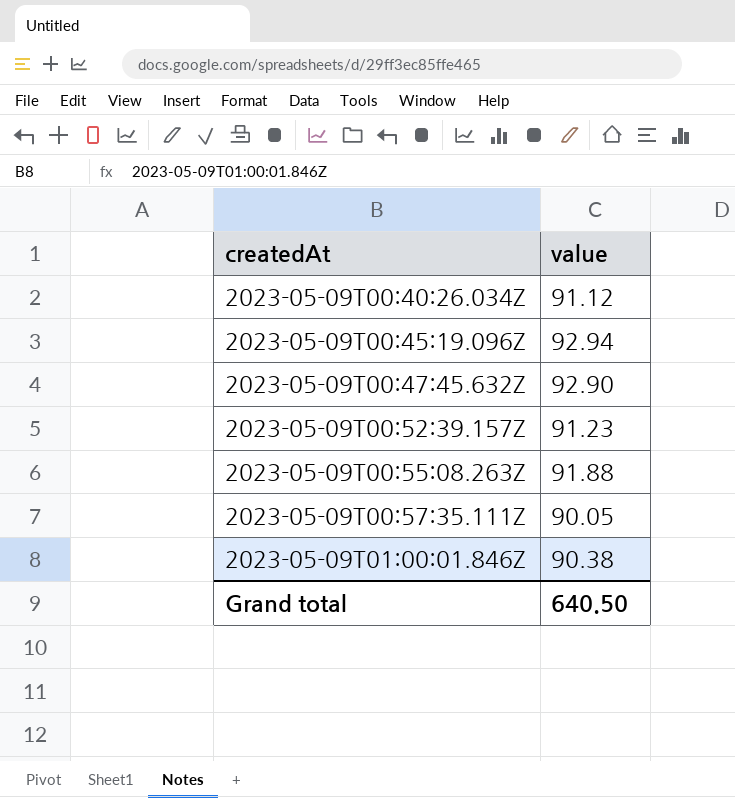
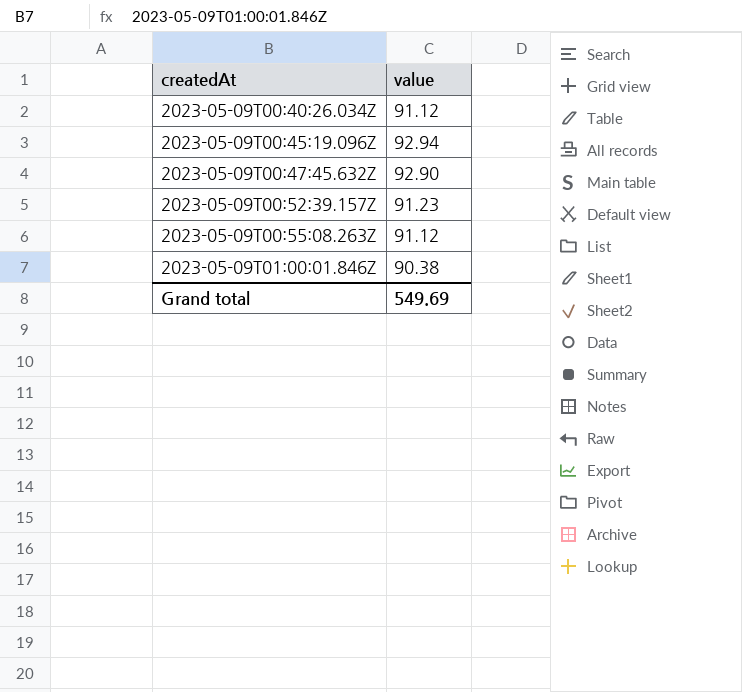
row 2023-05-09T00:57:35.111Z: 90.05 -> none
2023-05-09T00:55:08.263Z | value: 91.88 -> 91.12
Grand total | value: 640.50 -> 549.69

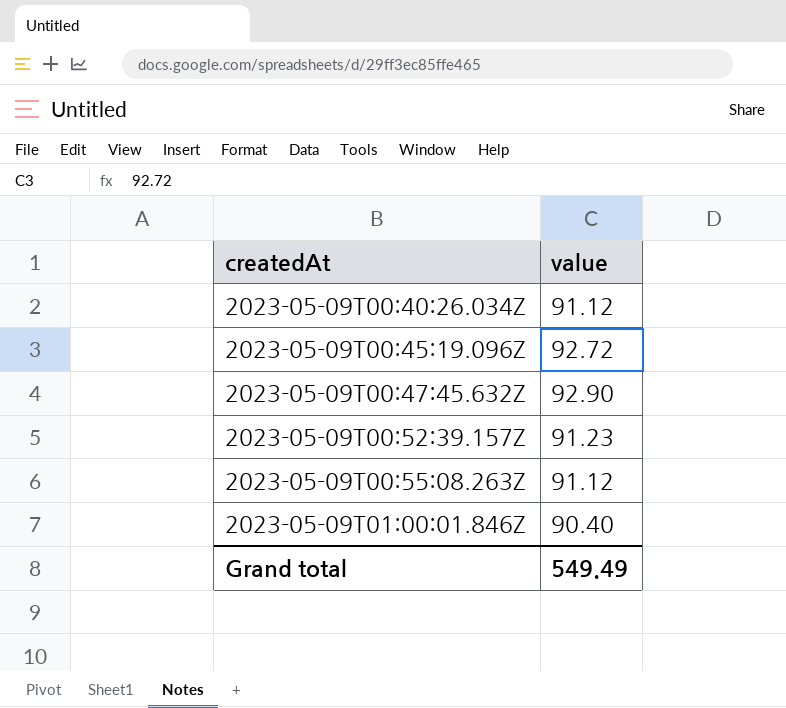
2023-05-09T00:45:19.096Z | value: 92.94 -> 92.72
2023-05-09T01:00:01.846Z | value: 90.38 -> 90.40
Grand total | value: 549.69 -> 549.49

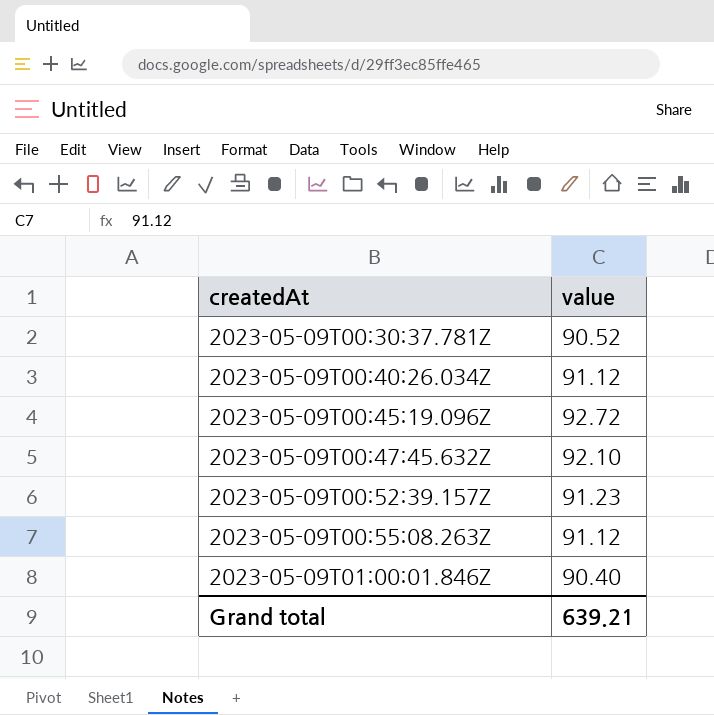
row 2023-05-09T00:30:37.781Z: none -> 90.52
2023-05-09T00:47:45.632Z | value: 92.90 -> 92.10
Grand total | value: 549.49 -> 639.21

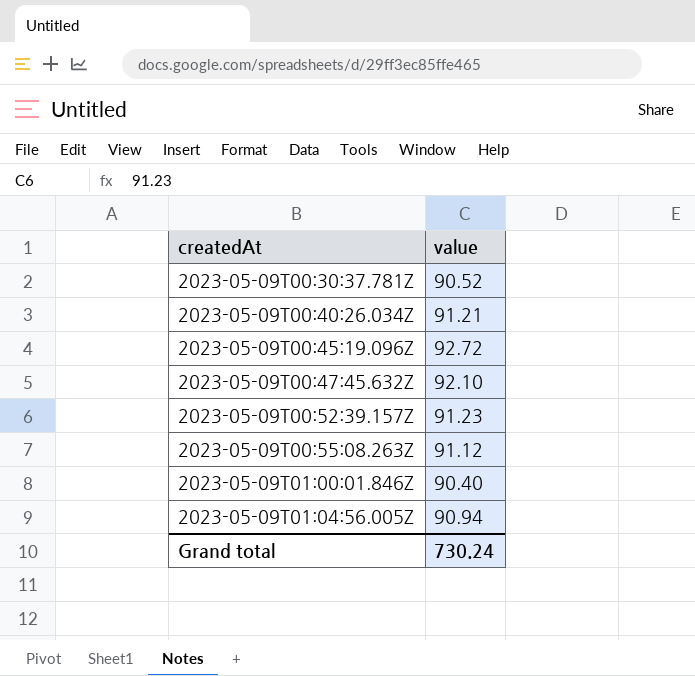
2023-05-09T00:40:26.034Z | value: 91.12 -> 91.21
row 2023-05-09T01:04:56.005Z: none -> 90.94
Grand total | value: 639.21 -> 730.24

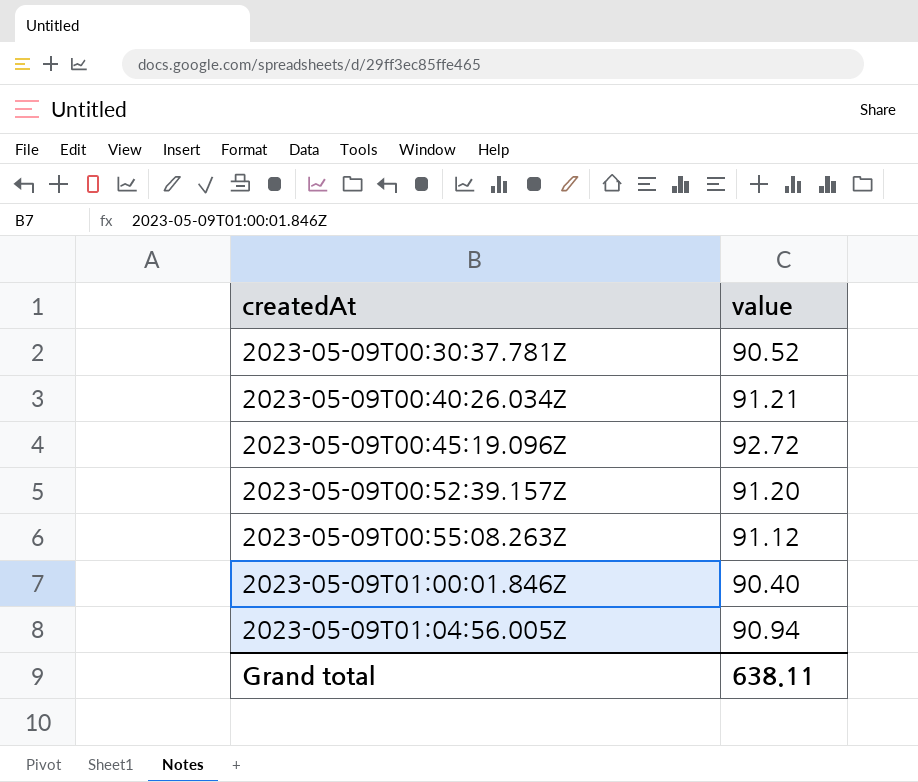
row 2023-05-09T00:47:45.632Z: 92.10 -> none
2023-05-09T00:52:39.157Z | value: 91.23 -> 91.20
Grand total | value: 730.24 -> 638.11

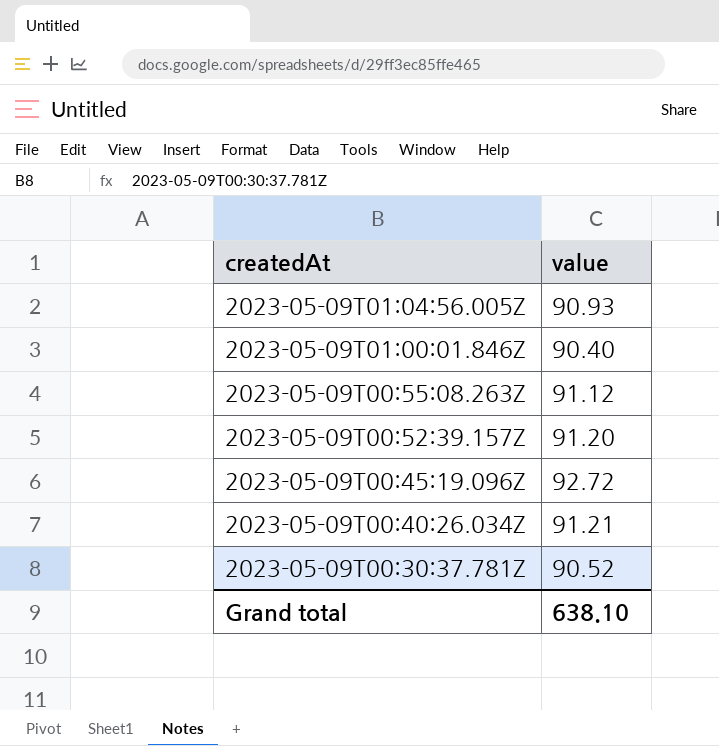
row order: createdAt ascending -> createdAt descending
2023-05-09T01:04:56.005Z | value: 90.94 -> 90.93
Grand total | value: 638.11 -> 638.10

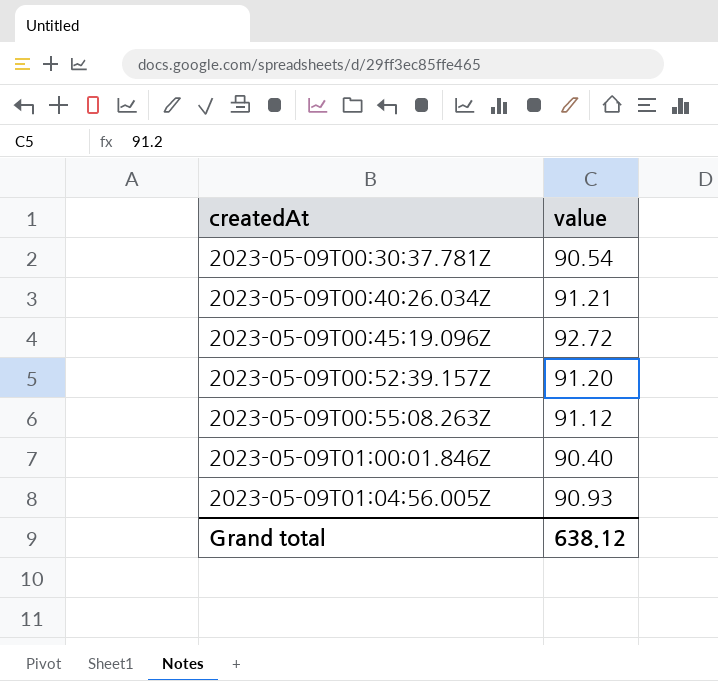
row order: createdAt descending -> createdAt ascending
2023-05-09T00:30:37.781Z | value: 90.52 -> 90.54
Grand total | value: 638.10 -> 638.12

